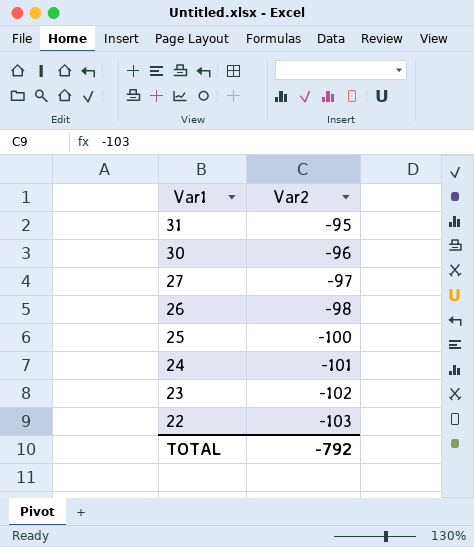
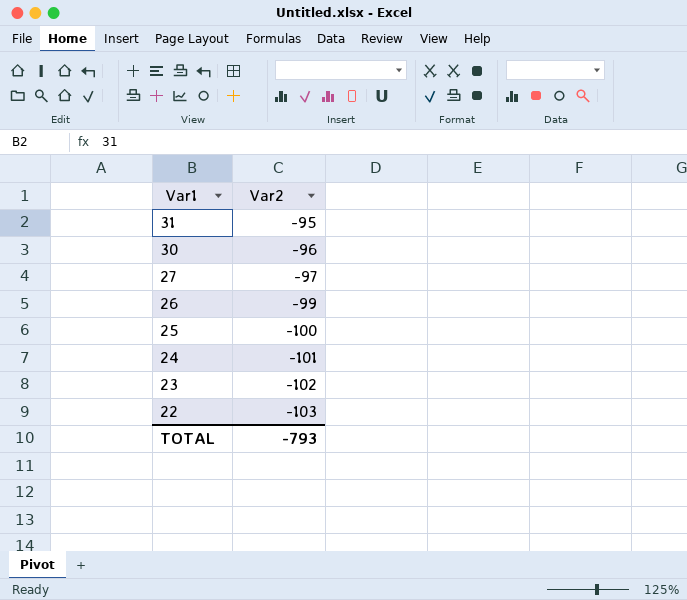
26 | Var2: -98 -> -99
TOTAL | Var2: -792 -> -793

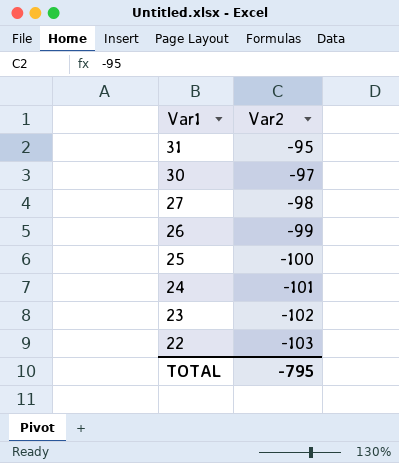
30 | Var2: -96 -> -97
27 | Var2: -97 -> -98
TOTAL | Var2: -793 -> -795

